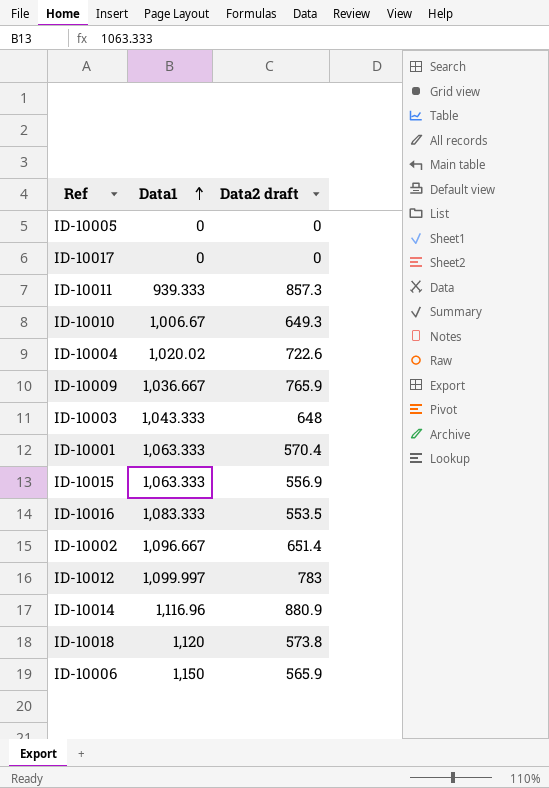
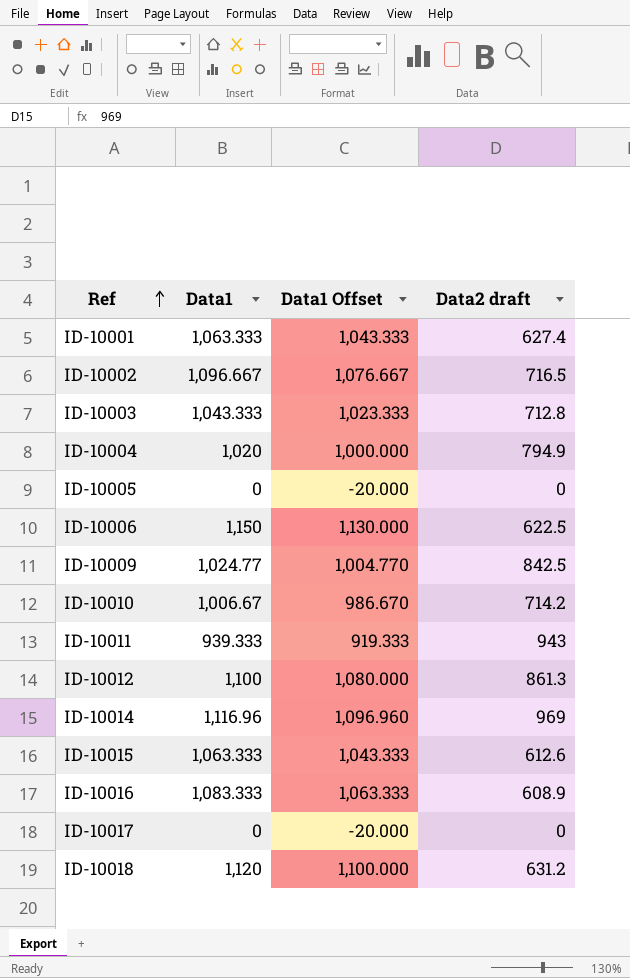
row order: Data1 ascending -> Ref ascending
column Data1 Offset | formula: none -> [Data1] - 20
ID-10001 | Data2 draft: 570.4 -> 627.4
ID-10002 | Data2 draft: 651.4 -> 716.5
ID-10003 | Data2 draft: 648 -> 712.8
ID-10004 | Data1: 1,020.02 -> 1,020
ID-10004 | Data2 draft: 722.6 -> 794.9
ID-10006 | Data2 draft: 565.9 -> 622.5
ID-10009 | Data1: 1,036.667 -> 1,024.77
ID-10009 | Data2 draft: 765.9 -> 842.5
ID-10010 | Data2 draft: 649.3 -> 714.2
ID-10011 | Data2 draft: 857.3 -> 943
ID-10012 | Data1: 1,099.997 -> 1,100
ID-10012 | Data2 draft: 783 -> 861.3
ID-10014 | Data2 draft: 880.9 -> 969
ID-10015 | Data2 draft: 556.9 -> 612.6
ID-10016 | Data2 draft: 553.5 -> 608.9
ID-10018 | Data2 draft: 573.8 -> 631.2

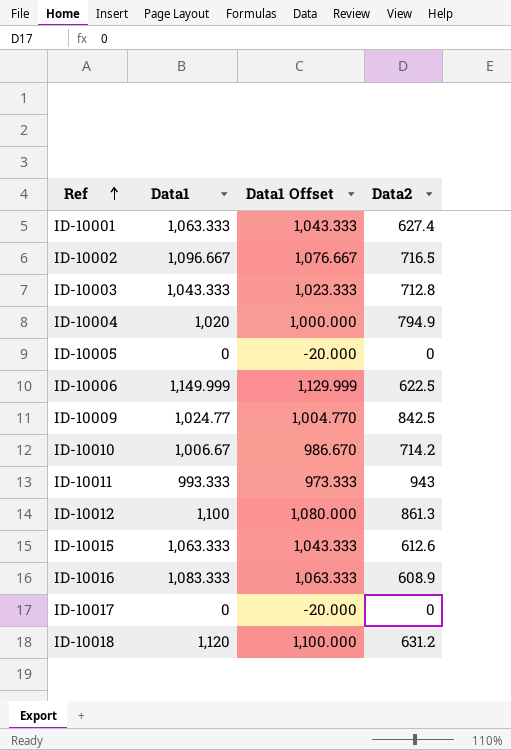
column name: Data2 draft -> Data2
row ID-10014: 1,116.96 | 1,096.960 | 969 -> none
ID-10006 | Data1: 1,150 -> 1,149.999
ID-10006 | Data1 Offset: 1,130.000 -> 1,129.999
ID-10011 | Data1: 939.333 -> 993.333
ID-10011 | Data1 Offset: 919.333 -> 973.333

